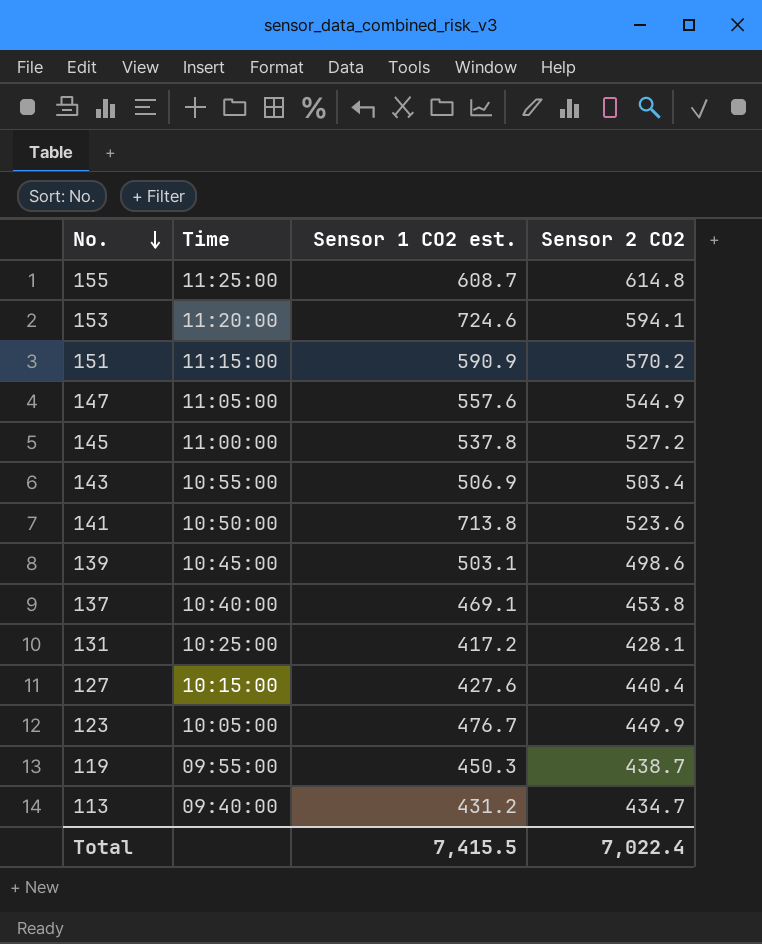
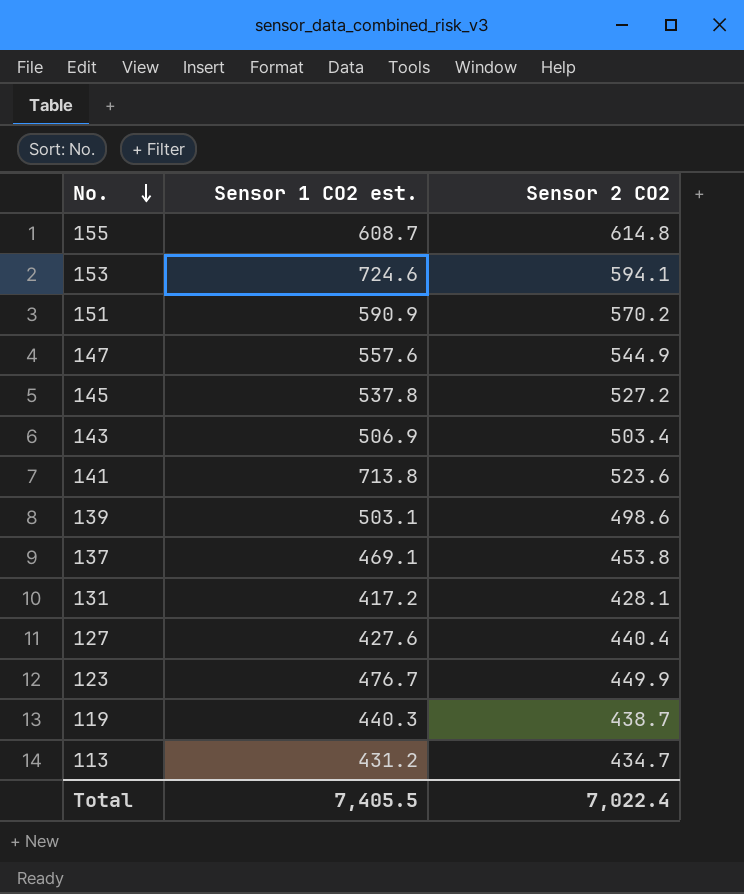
column Time | position: 2 -> none
119 | Sensor 1 CO2 est.: 450.3 -> 440.3
Total | Sensor 1 CO2 est.: 7,415.5 -> 7,405.5

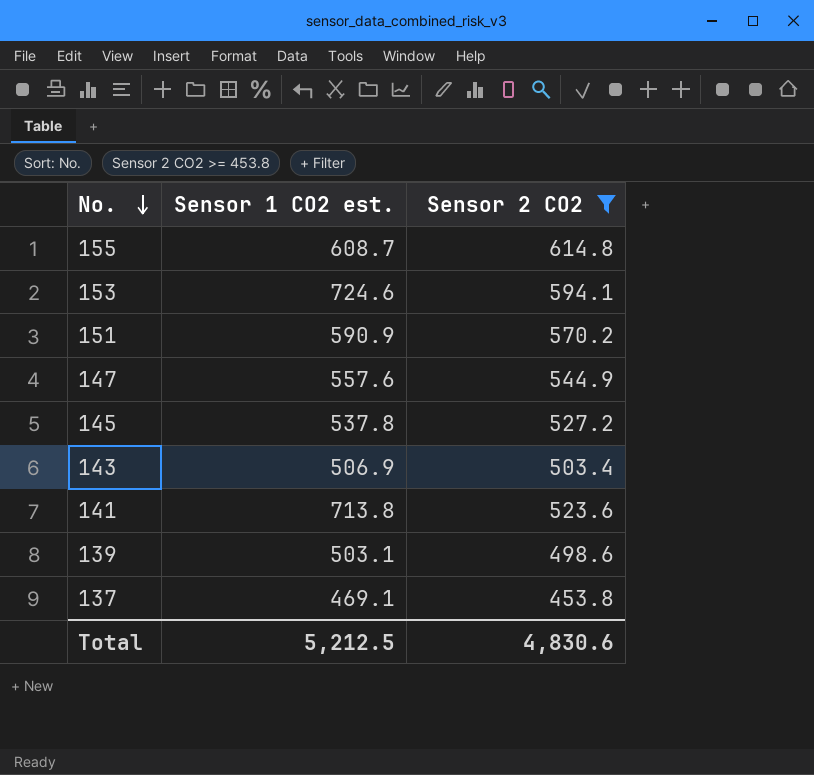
filter: none -> Sensor 2 CO2 >= 453.8
Total | Sensor 1 CO2 est.: 7,405.5 -> 5,212.5
Total | Sensor 2 CO2: 7,022.4 -> 4,830.6

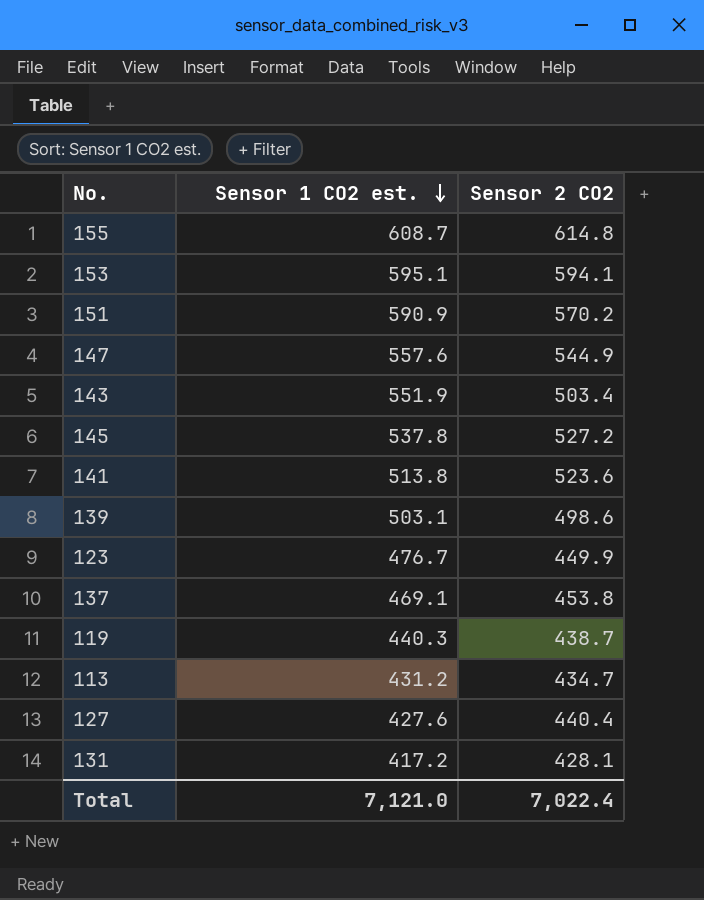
filter: Sensor 2 CO2 >= 453.8 -> none
row order: No. descending -> Sensor 1 CO2 est. descending
153 | Sensor 1 CO2 est.: 724.6 -> 595.1
143 | Sensor 1 CO2 est.: 506.9 -> 551.9
141 | Sensor 1 CO2 est.: 713.8 -> 513.8
Total | Sensor 1 CO2 est.: 5,212.5 -> 7,121.0
Total | Sensor 2 CO2: 4,830.6 -> 7,022.4

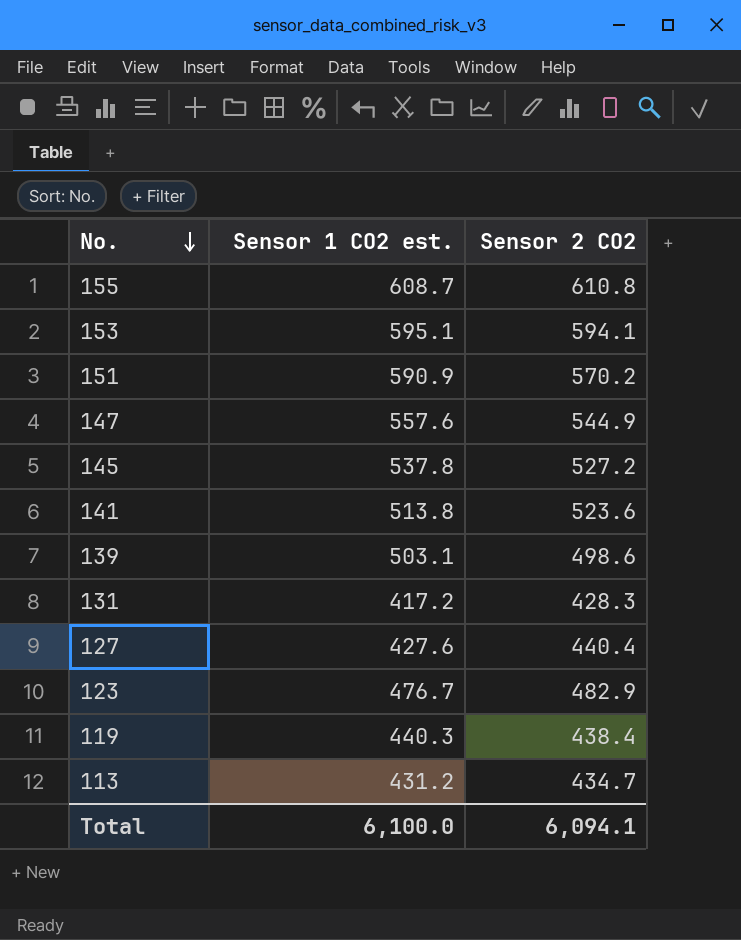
row order: Sensor 1 CO2 est. descending -> No. descending
row 143: 551.9 | 503.4 -> none
row 137: 469.1 | 453.8 -> none
155 | Sensor 2 CO2: 614.8 -> 610.8
131 | Sensor 2 CO2: 428.1 -> 428.3
123 | Sensor 2 CO2: 449.9 -> 482.9
119 | Sensor 2 CO2: 438.7 -> 438.4
Total | Sensor 1 CO2 est.: 7,121.0 -> 6,100.0
Total | Sensor 2 CO2: 7,022.4 -> 6,094.1

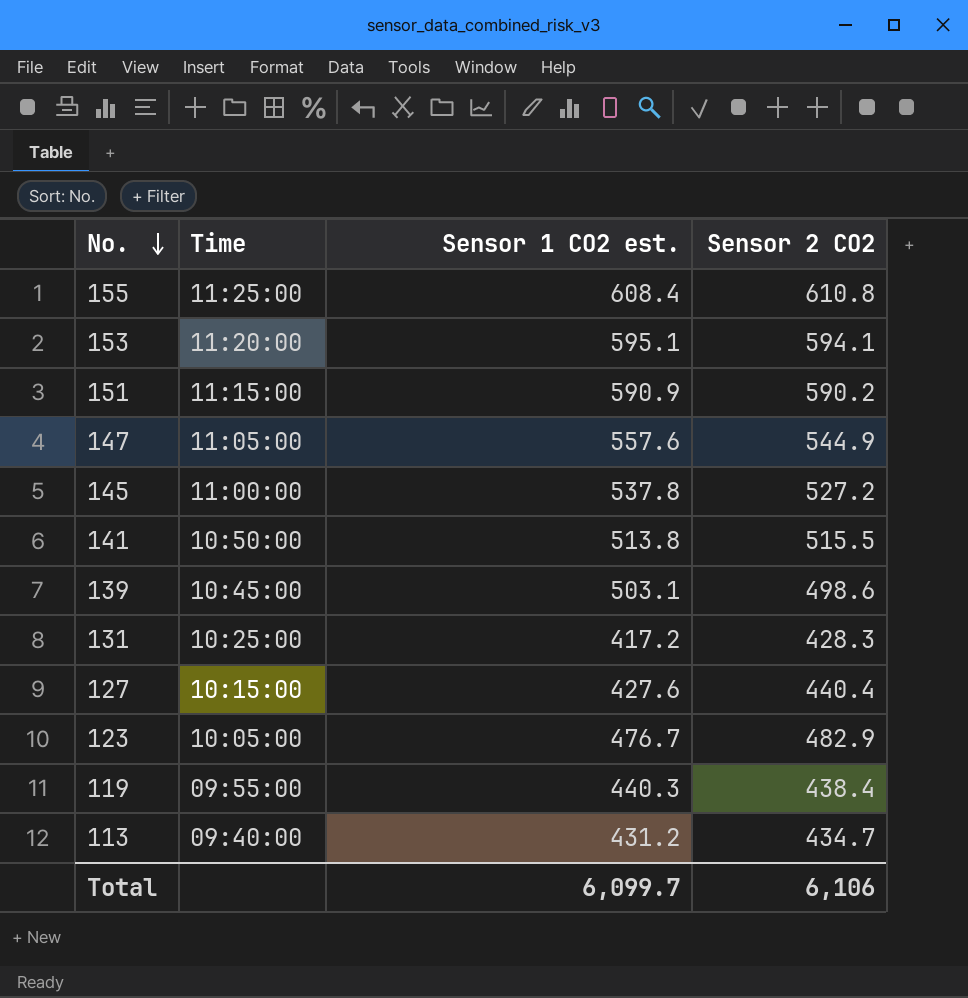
column Time | position: none -> 2
155 | Sensor 1 CO2 est.: 608.7 -> 608.4
151 | Sensor 2 CO2: 570.2 -> 590.2
141 | Sensor 2 CO2: 523.6 -> 515.5
Total | Sensor 1 CO2 est.: 6,100.0 -> 6,099.7
Total | Sensor 2 CO2: 6,094.1 -> 6,106

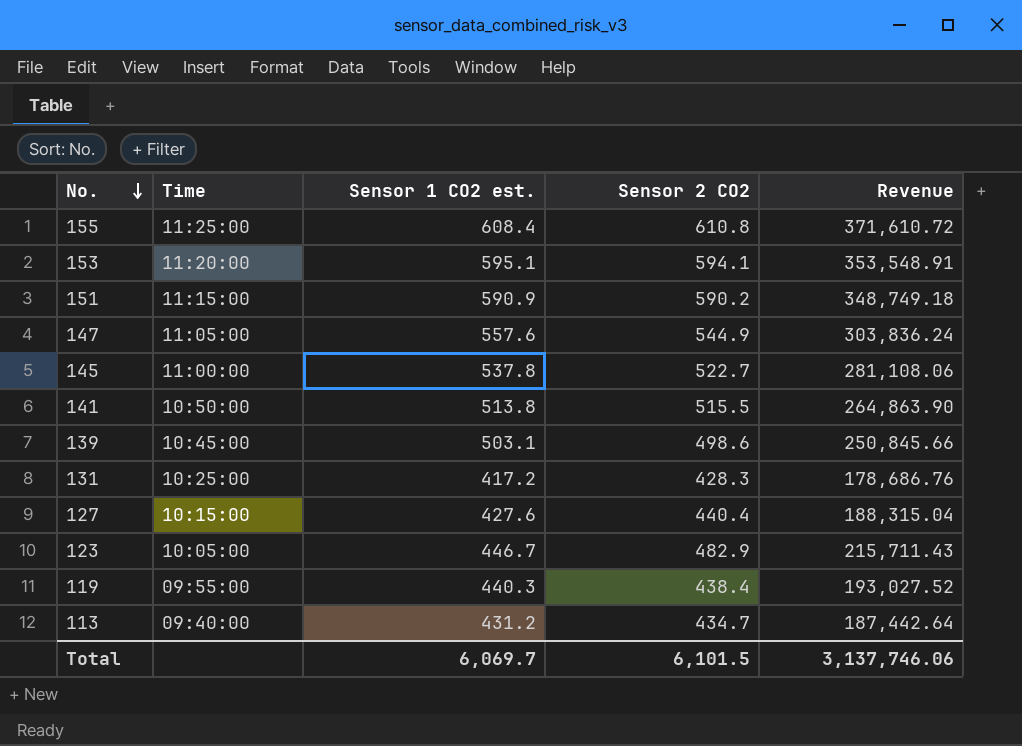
column Revenue | formula: none -> [Sensor 1 CO2 est.] * [Sensor 2 CO2]
145 | Sensor 2 CO2: 527.2 -> 522.7
123 | Sensor 1 CO2 est.: 476.7 -> 446.7
Total | Sensor 1 CO2 est.: 6,099.7 -> 6,069.7
Total | Sensor 2 CO2: 6,106 -> 6,101.5

